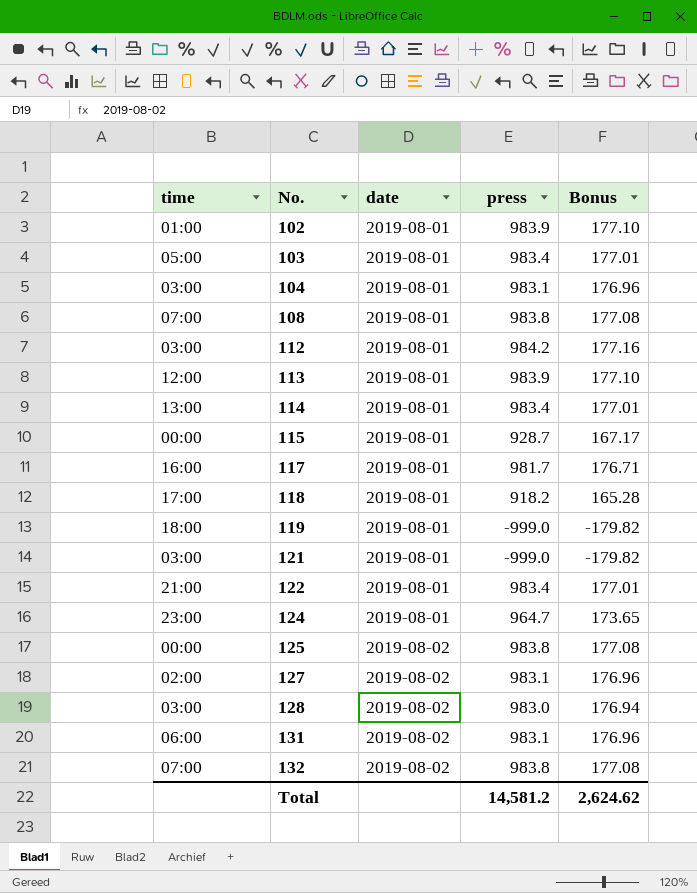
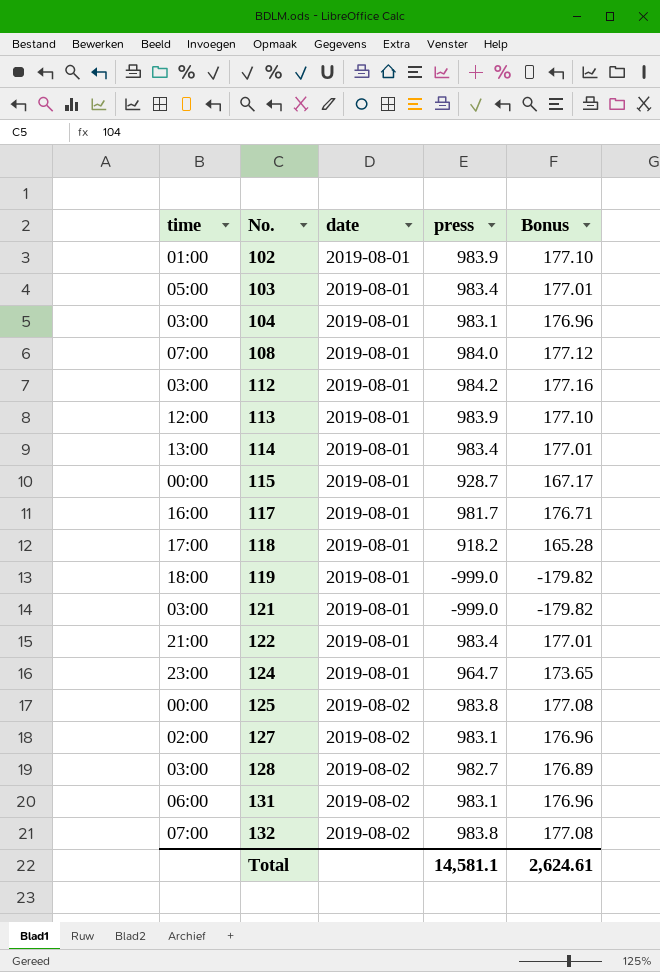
108 | press: 983.8 -> 984.0
108 | Bonus: 177.08 -> 177.12
128 | press: 983.0 -> 982.7
128 | Bonus: 176.94 -> 176.89
Total | press: 14,581.2 -> 14,581.1
Total | Bonus: 2,624.62 -> 2,624.61

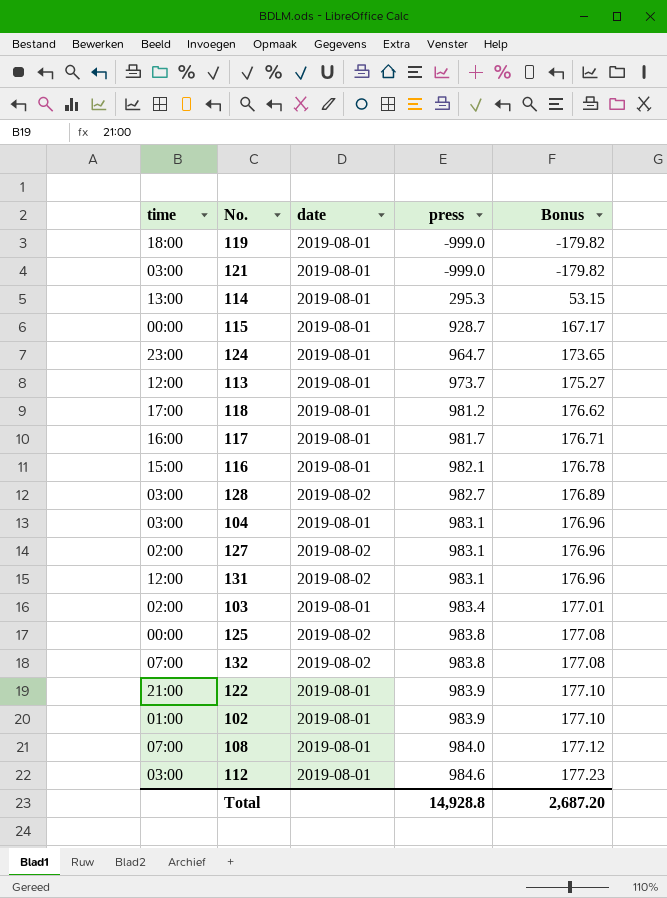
row order: No. ascending -> press ascending
114 | press: 983.4 -> 295.3
114 | Bonus: 177.01 -> 53.15
113 | press: 983.9 -> 973.7
113 | Bonus: 177.10 -> 175.27
118 | press: 918.2 -> 981.2
118 | Bonus: 165.28 -> 176.62
row 116: none -> 15:00 | 2019-08-01 | 982.1 | 176.78
131 | time: 06:00 -> 12:00
103 | time: 05:00 -> 02:00
122 | press: 983.4 -> 983.9
122 | Bonus: 177.01 -> 177.10
112 | press: 984.2 -> 984.6
112 | Bonus: 177.16 -> 177.23
Total | press: 14,581.1 -> 14,928.8
Total | Bonus: 2,624.61 -> 2,687.20

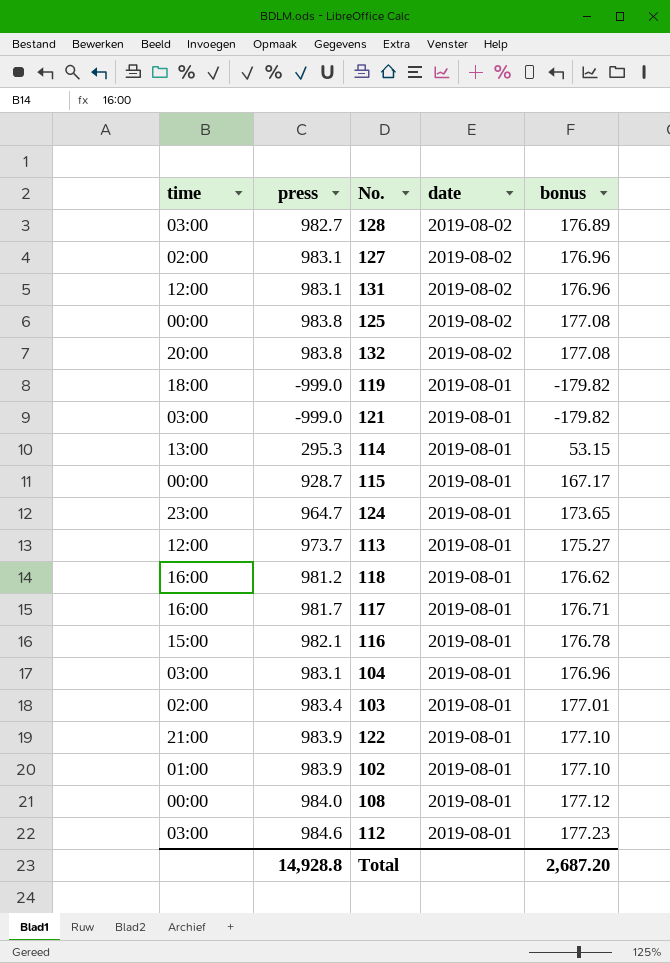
row order: press ascending -> date descending
column press | position: 4 -> 2
column name: Bonus -> bonus
132 | time: 07:00 -> 20:00
118 | time: 17:00 -> 16:00
108 | time: 07:00 -> 00:00

